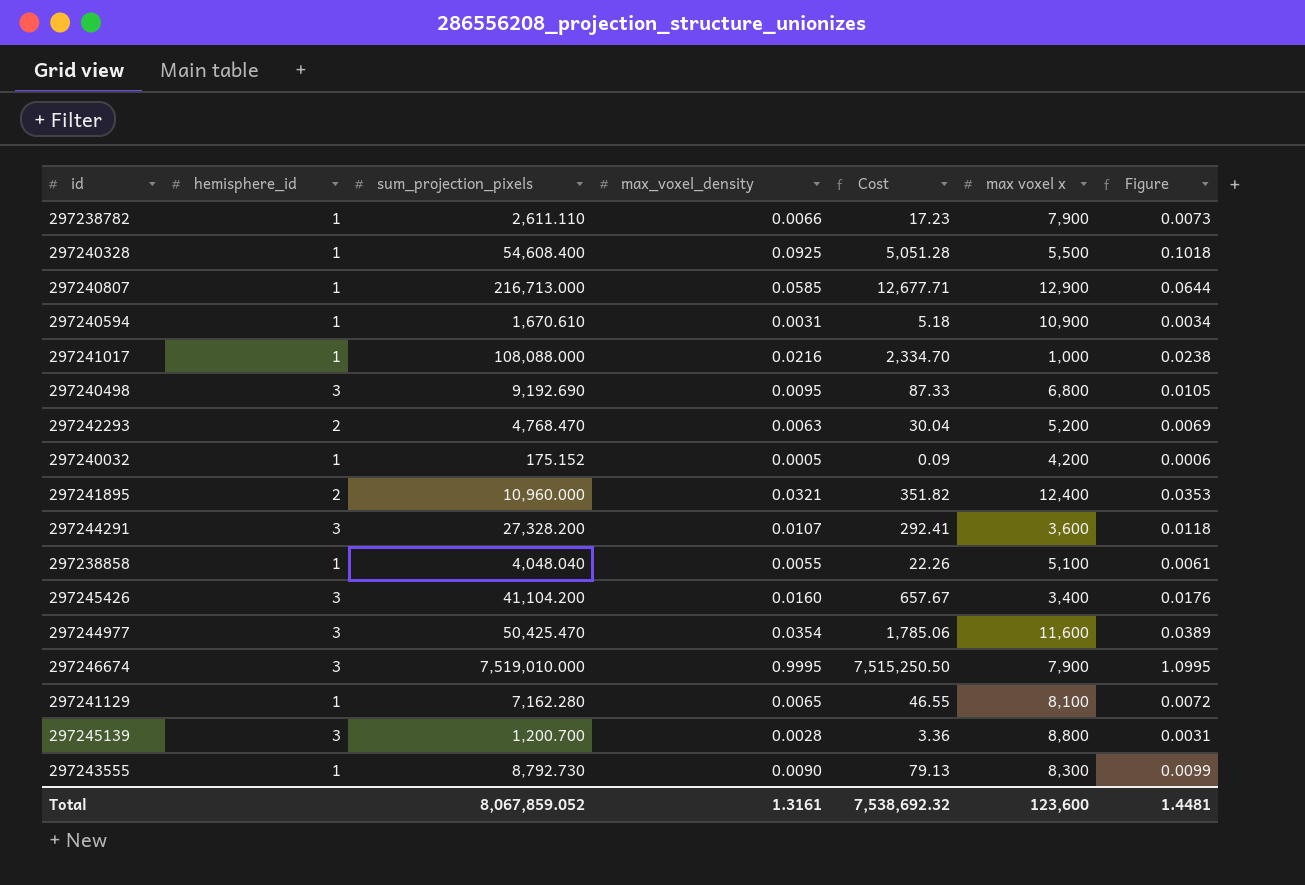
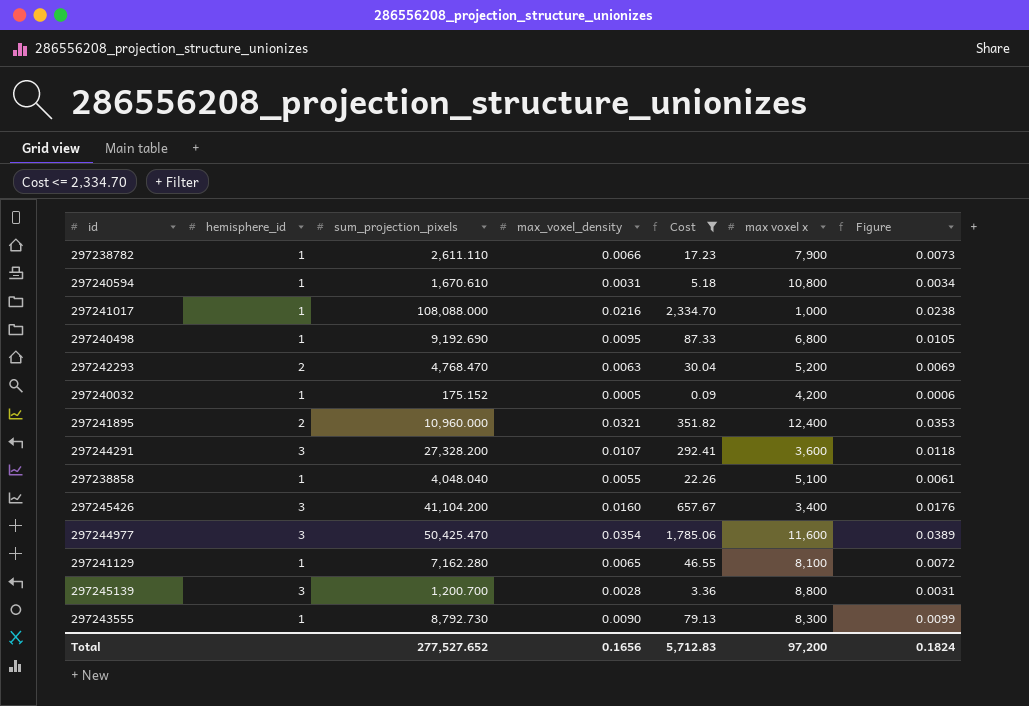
filter: none -> Cost <= 2,334.70
297240594 | max voxel x: 10,900 -> 10,800
297240498 | hemisphere_id: 3 -> 1
Total | sum_projection_pixels: 8,067,859.052 -> 277,527.652
Total | max_voxel_density: 1.3161 -> 0.1656
Total | Cost: 7,538,692.32 -> 5,712.83
Total | max voxel x: 123,600 -> 97,200
Total | Figure: 1.4481 -> 0.1824

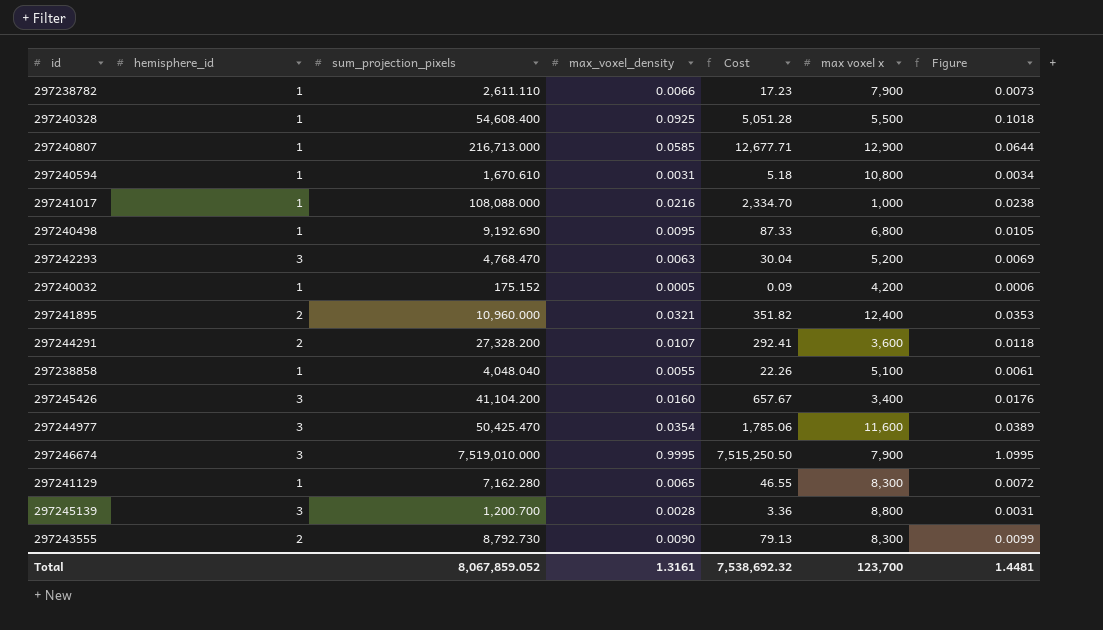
filter: Cost <= 2,334.70 -> none
297242293 | hemisphere_id: 2 -> 3
297244291 | hemisphere_id: 3 -> 2
297241129 | max voxel x: 8,100 -> 8,300
297243555 | hemisphere_id: 1 -> 2
Total | sum_projection_pixels: 277,527.652 -> 8,067,859.052
Total | max_voxel_density: 0.1656 -> 1.3161
Total | Cost: 5,712.83 -> 7,538,692.32
Total | max voxel x: 97,200 -> 123,700
Total | Figure: 0.1824 -> 1.4481

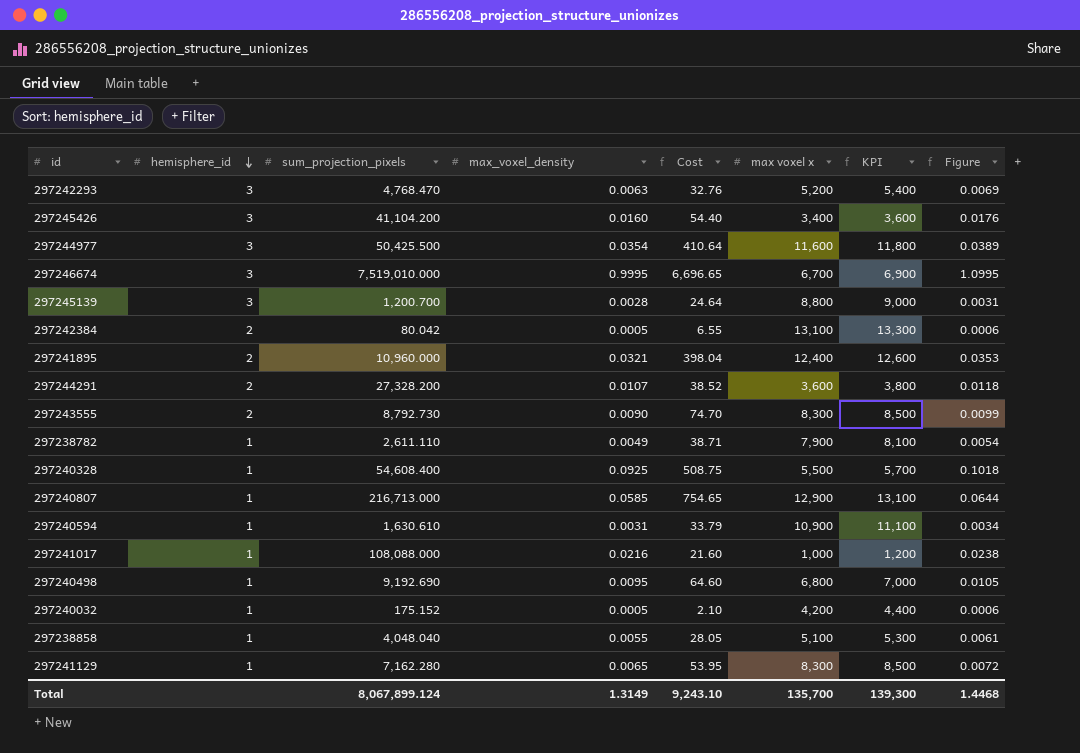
row order: none -> hemisphere_id descending
column Cost | formula: [sum_projection_pixels] * [max_voxel_density] -> [max_voxel_density] * [max voxel x]
column KPI | formula: none -> [max voxel x] + 200
297244977 | sum_projection_pixels: 50,425.470 -> 50,425.500
297246674 | max voxel x: 7,900 -> 6,700
row 297242384: none -> 2 | 80.042 | 0.0005 | 6.55 | 13,100 | 13,300 | 0.0006
297238782 | max_voxel_density: 0.0066 -> 0.0049
297238782 | Figure: 0.0073 -> 0.0054
297240594 | sum_projection_pixels: 1,670.610 -> 1,630.610
297240594 | max voxel x: 10,800 -> 10,900
Total | sum_projection_pixels: 8,067,859.052 -> 8,067,899.124
Total | max_voxel_density: 1.3161 -> 1.3149
Total | Cost: 7,538,692.32 -> 9,243.10
Total | max voxel x: 123,700 -> 135,700
Total | Figure: 1.4481 -> 1.4468

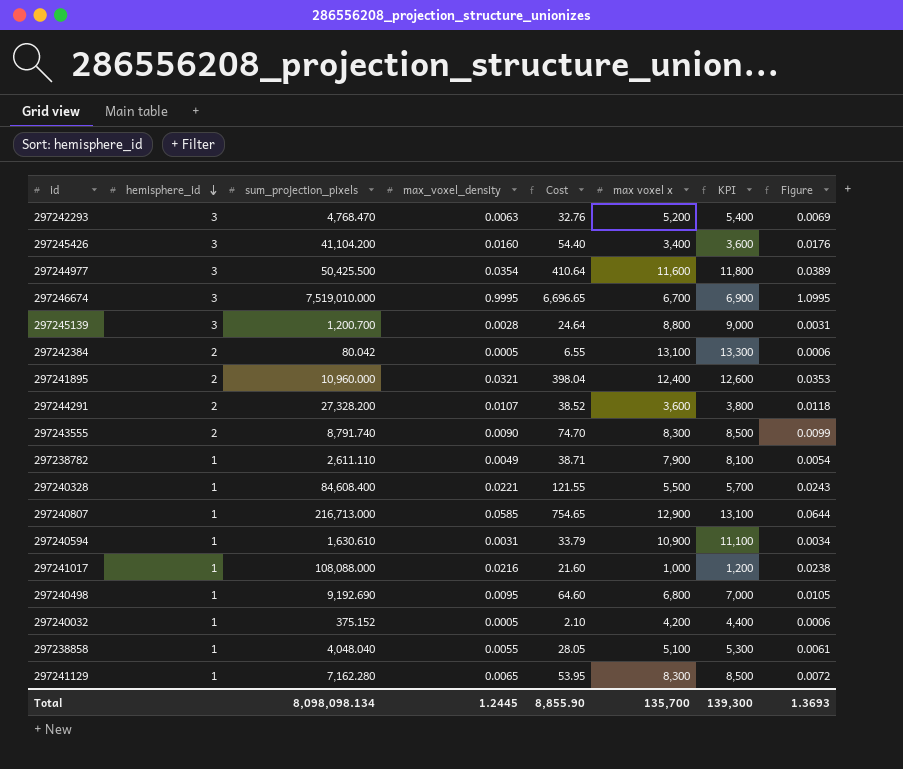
297243555 | sum_projection_pixels: 8,792.730 -> 8,791.740
297240328 | sum_projection_pixels: 54,608.400 -> 84,608.400
297240328 | max_voxel_density: 0.0925 -> 0.0221
297240328 | Cost: 508.75 -> 121.55
297240328 | Figure: 0.1018 -> 0.0243
297240032 | sum_projection_pixels: 175.152 -> 375.152
Total | sum_projection_pixels: 8,067,899.124 -> 8,098,098.134
Total | max_voxel_density: 1.3149 -> 1.2445
Total | Cost: 9,243.10 -> 8,855.90
Total | Figure: 1.4468 -> 1.3693

